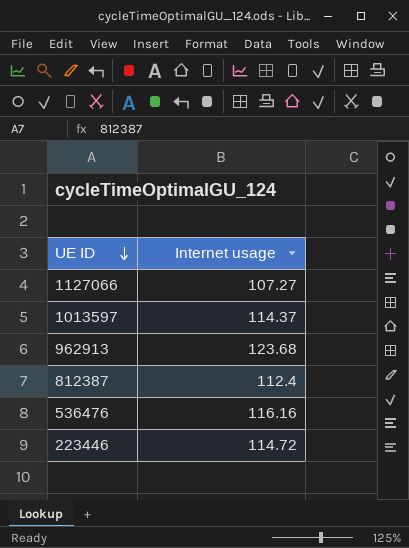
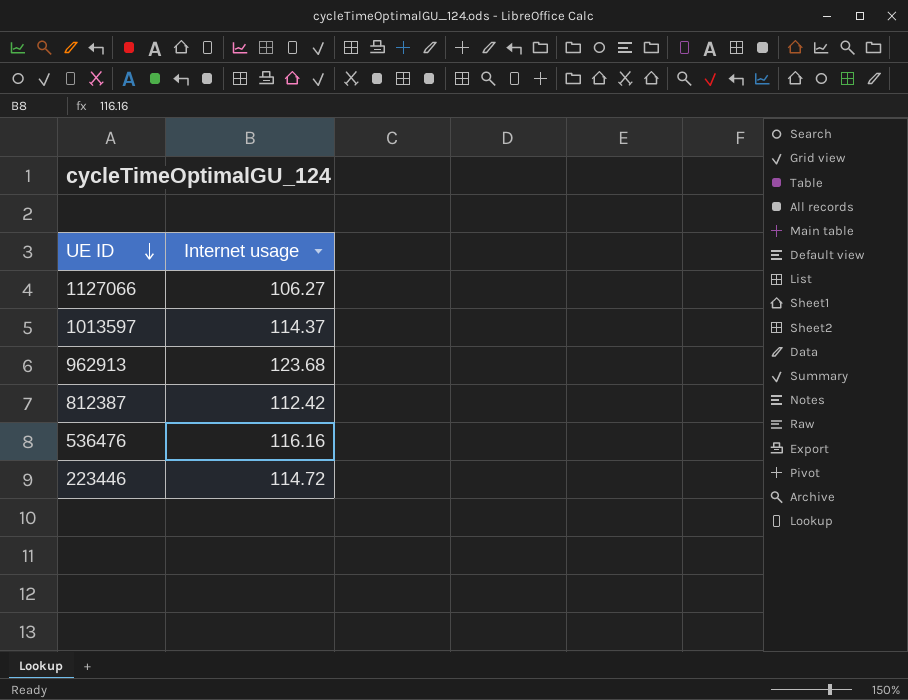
1127066 | Internet usage: 107.27 -> 106.27
812387 | Internet usage: 112.4 -> 112.42

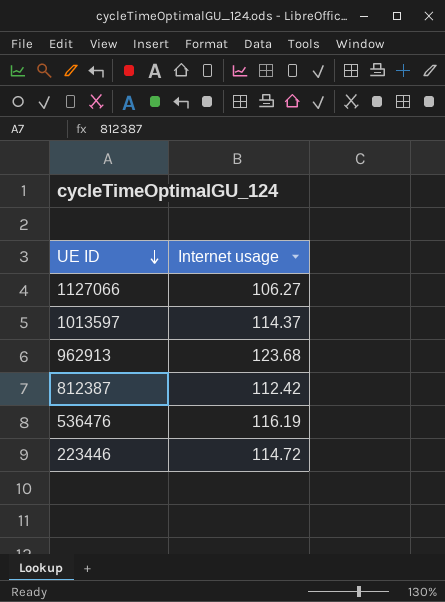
536476 | Internet usage: 116.16 -> 116.19

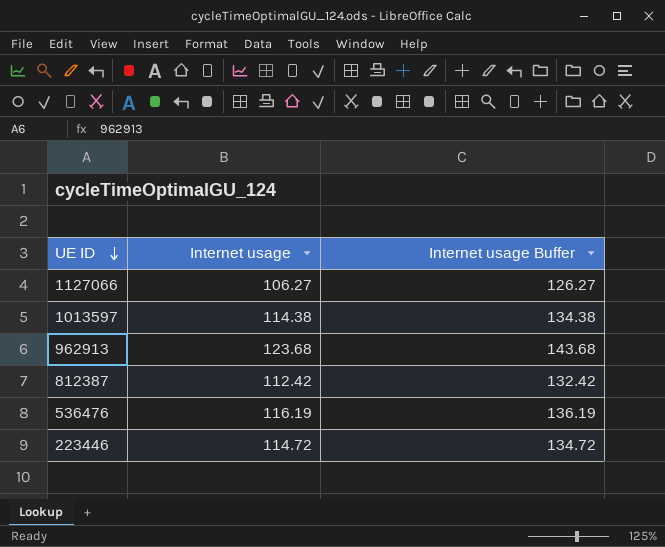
column Internet usage Buffer | formula: none -> [Internet usage] + 20
1013597 | Internet usage: 114.37 -> 114.38

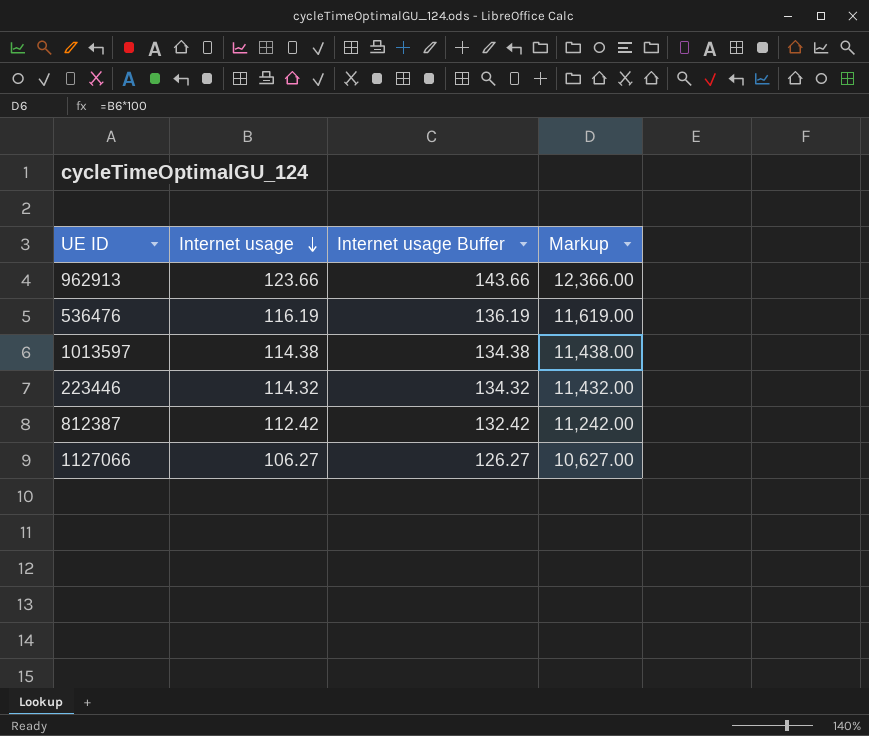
row order: UE ID descending -> Internet usage descending
column Markup | formula: none -> [Internet usage] * 100
962913 | Internet usage: 123.68 -> 123.66
962913 | Internet usage Buffer: 143.68 -> 143.66
223446 | Internet usage: 114.72 -> 114.32
223446 | Internet usage Buffer: 134.72 -> 134.32

